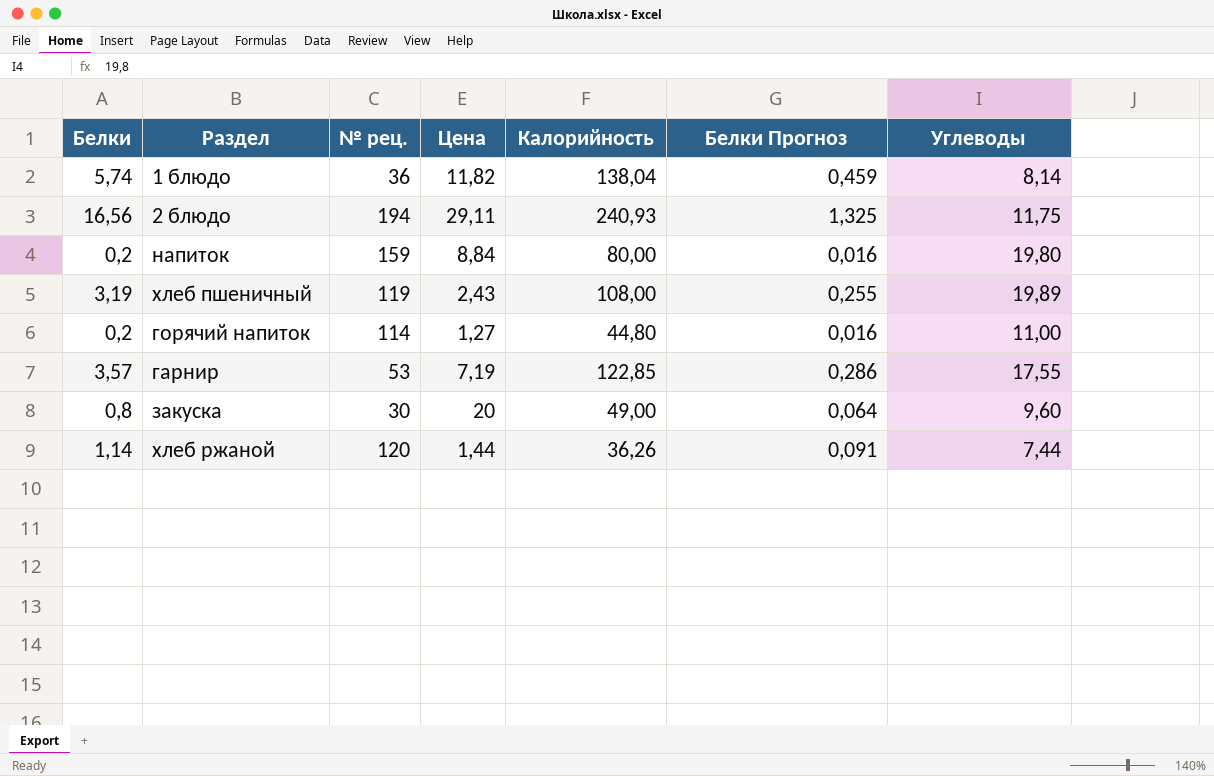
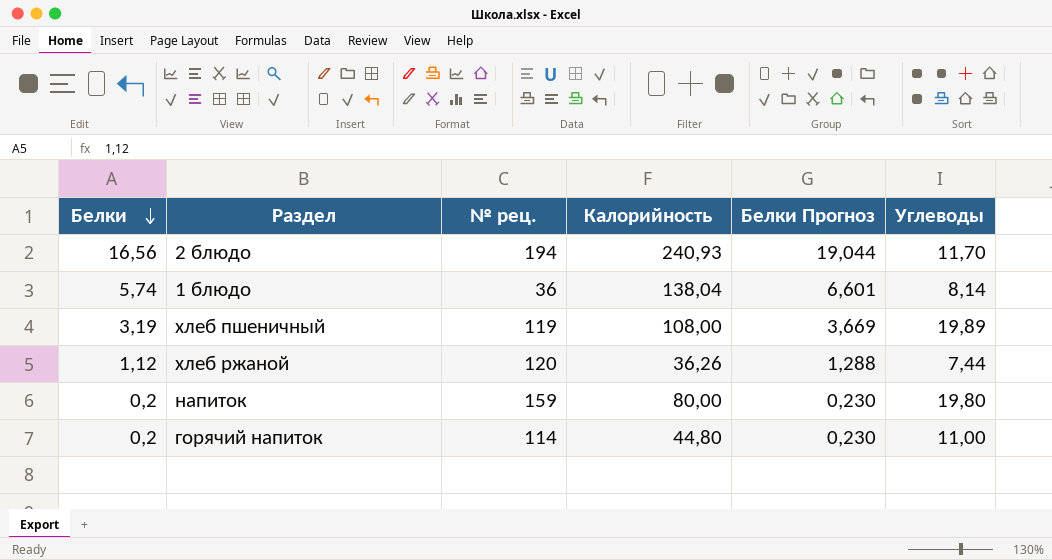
row order: none -> Белки descending
column Цена | position: 4 -> none
column Белки Прогноз | formula: [Белки] * 0,08 -> [Белки] * 1,15
row гарнир: 3,57 | 53 | 7,19 | 122,85 | 0,286 | 17,55 -> none
row закуска: 0,8 | 30 | 20 | 49,00 | 0,064 | 9,60 -> none
2 блюдо | Углеводы: 11,75 -> 11,70
хлеб ржаной | Белки: 1,14 -> 1,12

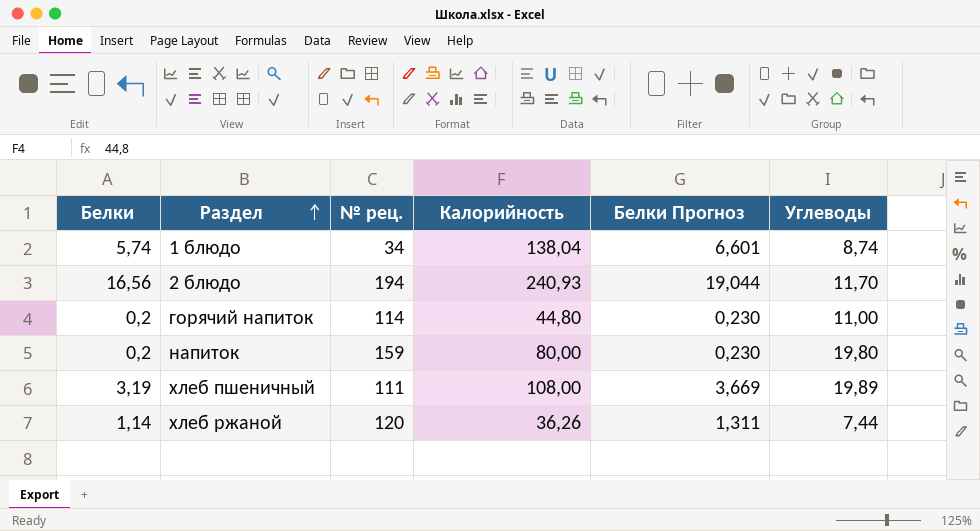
row order: Белки descending -> Раздел ascending
1 блюдо | № рец.: 36 -> 34
1 блюдо | Углеводы: 8,14 -> 8,74
хлеб пшеничный | № рец.: 119 -> 111
хлеб ржаной | Белки: 1,12 -> 1,14
хлеб ржаной | Белки Прогноз: 1,288 -> 1,311

